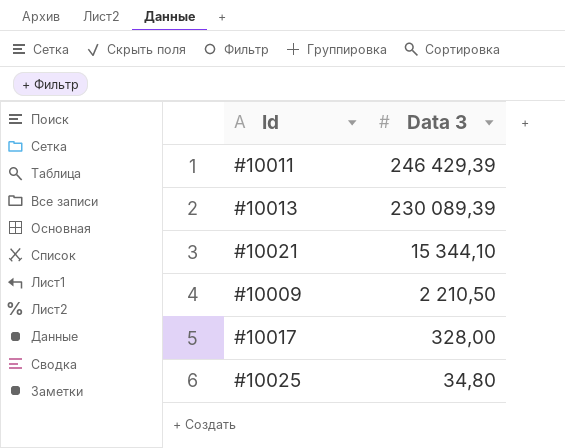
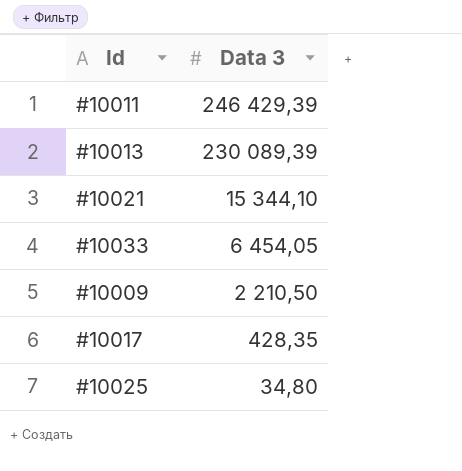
row #10033: none -> 6 454,05
#10017 | Data 3: 328,00 -> 428,35

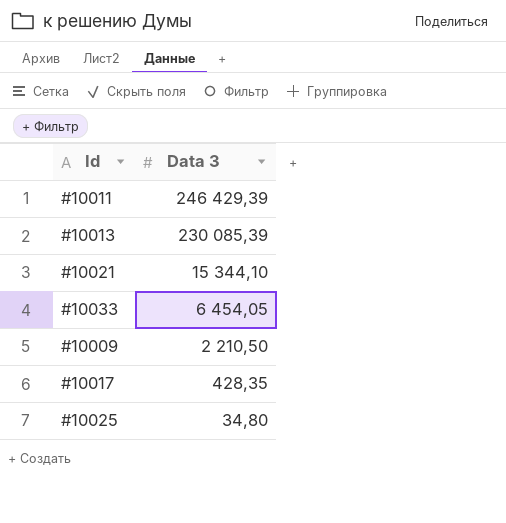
#10013 | Data 3: 230 089,39 -> 230 085,39

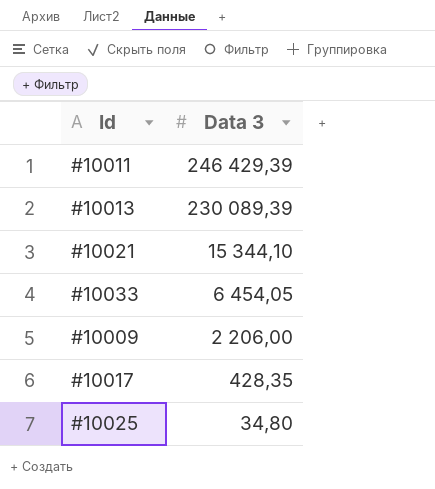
#10013 | Data 3: 230 085,39 -> 230 089,39
#10009 | Data 3: 2 210,50 -> 2 206,00

